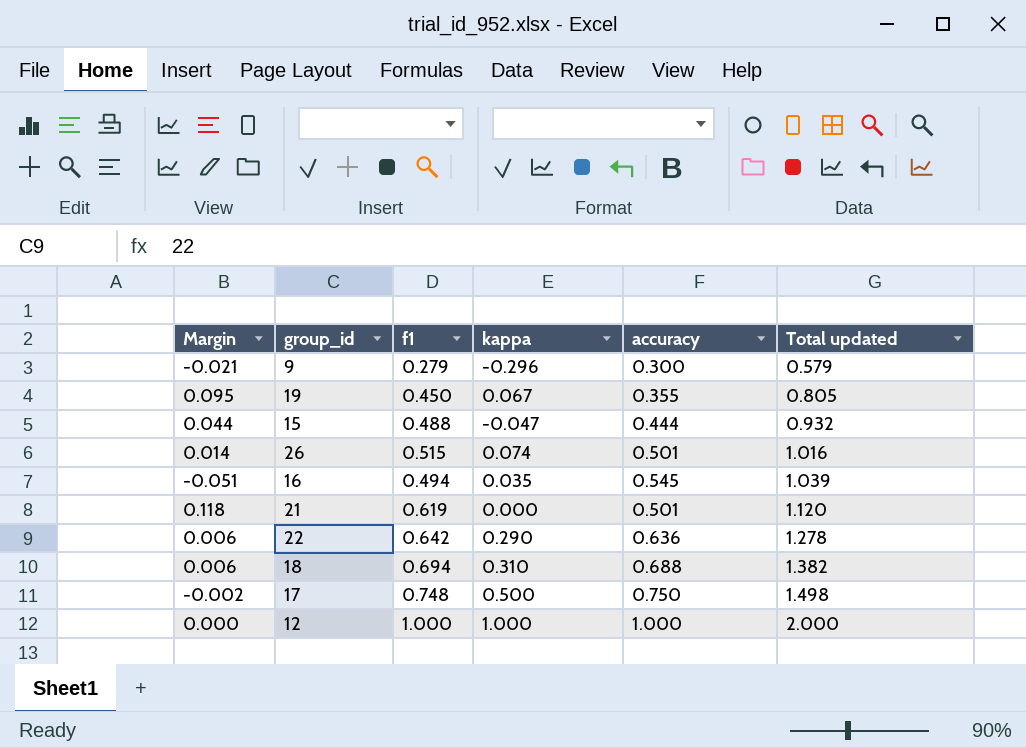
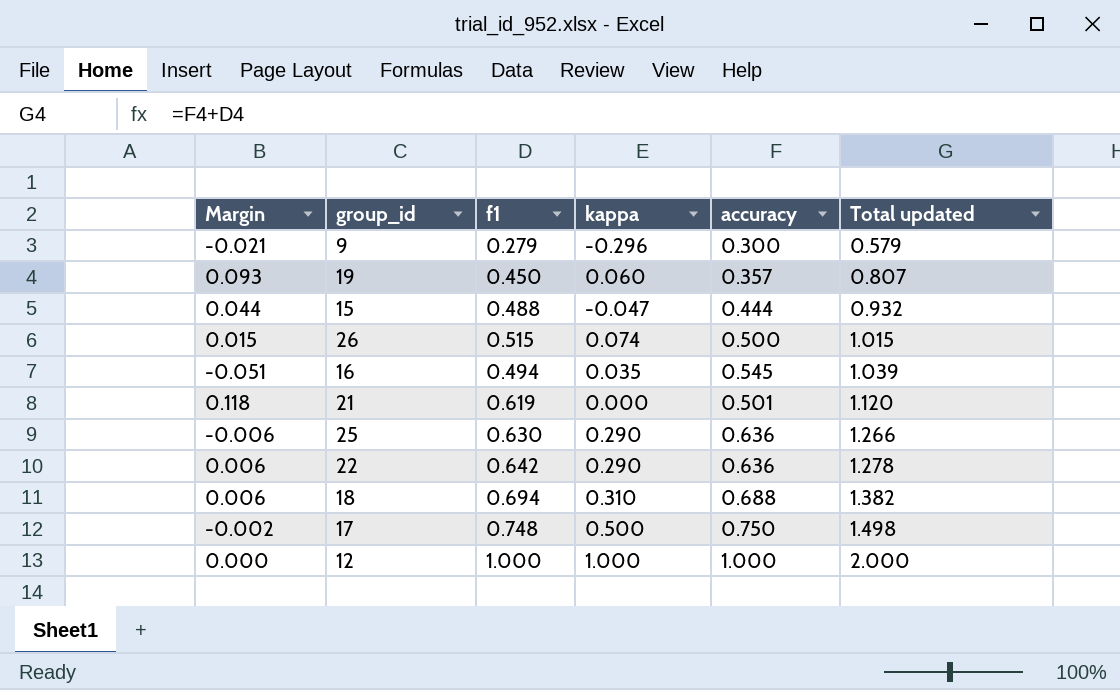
19 | Margin: 0.095 -> 0.093
19 | kappa: 0.067 -> 0.060
19 | accuracy: 0.355 -> 0.357
19 | Total updated: 0.805 -> 0.807
26 | Margin: 0.014 -> 0.015
26 | accuracy: 0.501 -> 0.500
26 | Total updated: 1.016 -> 1.015
row 25: none -> -0.006 | 0.630 | 0.290 | 0.636 | 1.266

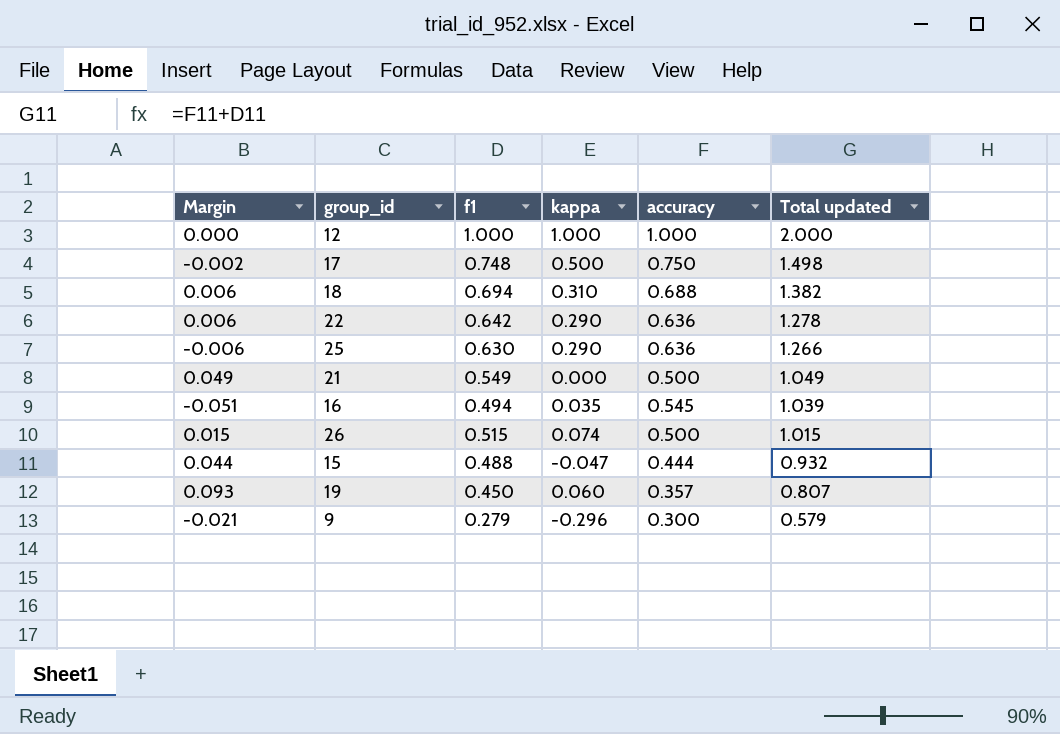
row order: Total updated ascending -> Total updated descending
21 | Margin: 0.118 -> 0.049
21 | f1: 0.619 -> 0.549
21 | accuracy: 0.501 -> 0.500
21 | Total updated: 1.120 -> 1.049

